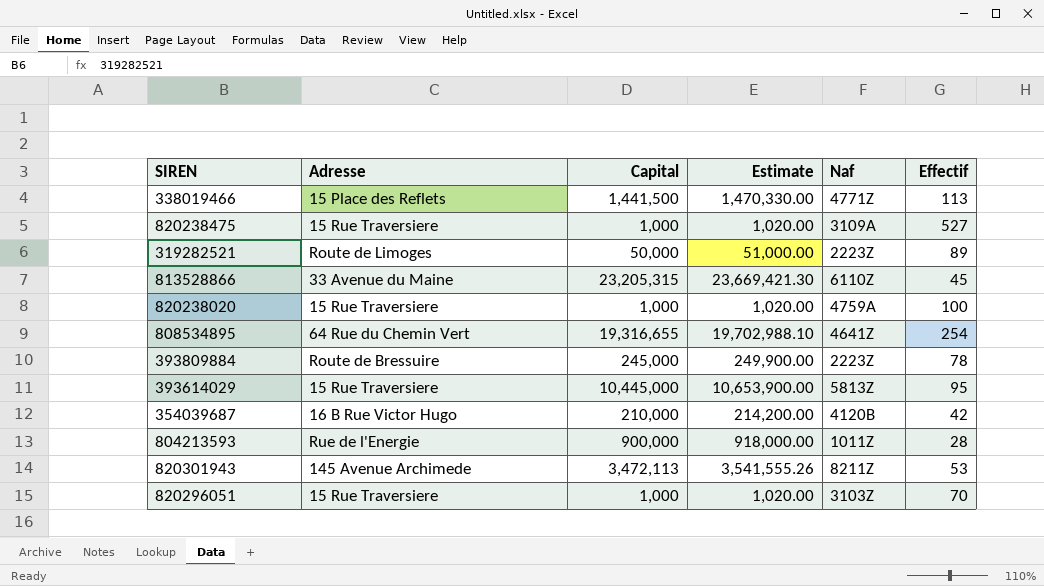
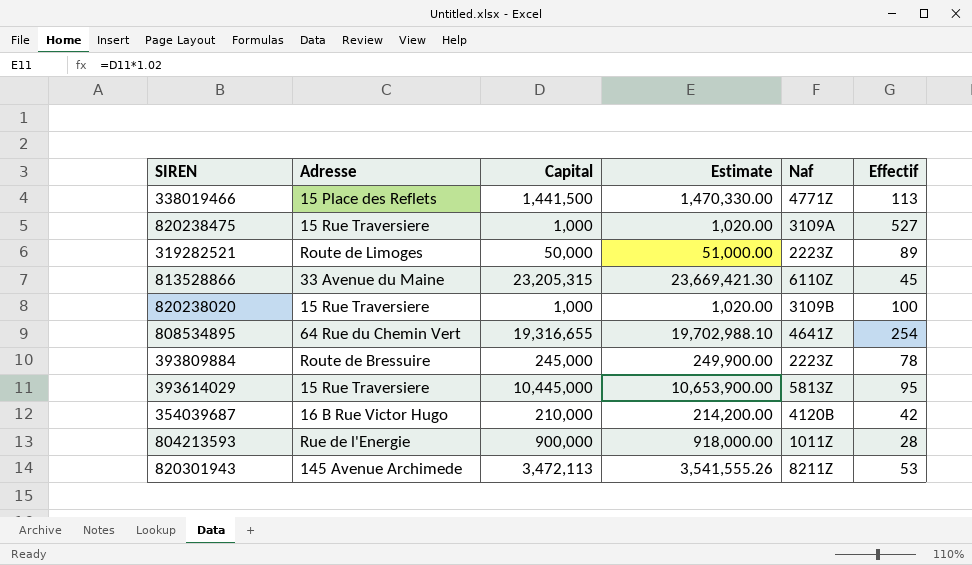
row 820296051: 15 Rue Traversiere | 1,000 | 1,020.00 | 3103Z | 70 -> none
820238020 | Naf: 4759A -> 3109B

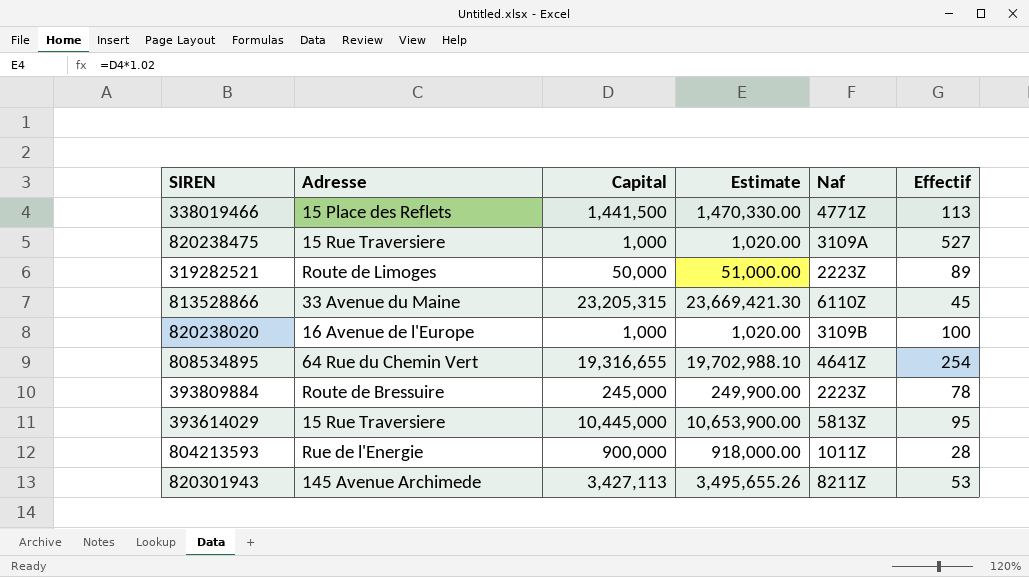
row 354039687: 16 B Rue Victor Hugo | 210,000 | 214,200.00 | 4120B | 42 -> none
820238020 | Adresse: 15 Rue Traversiere -> 16 Avenue de l'Europe
820301943 | Capital: 3,472,113 -> 3,427,113
820301943 | Estimate: 3,541,555.26 -> 3,495,655.26

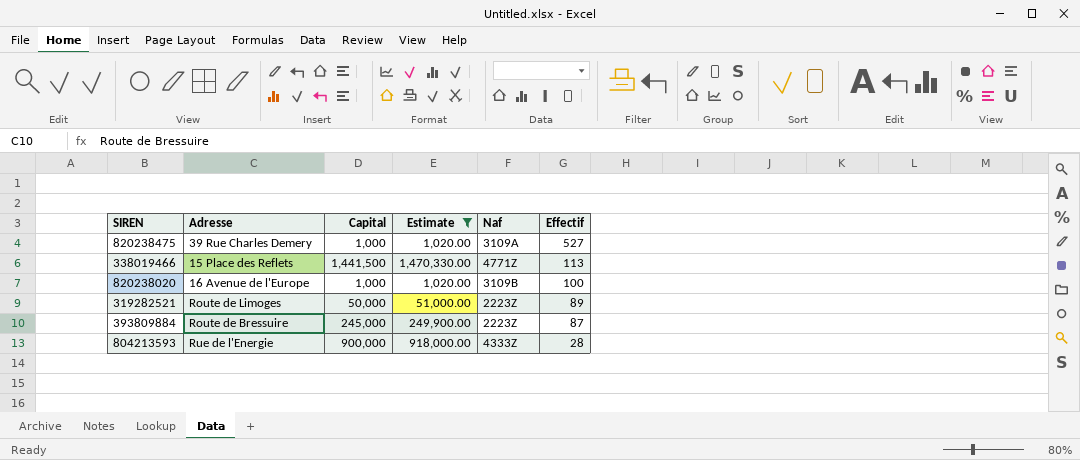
filter: none -> Estimate <= 1,470,330.00
row order: none -> Effectif descending
820238475 | Adresse: 15 Rue Traversiere -> 39 Rue Charles Demery
393809884 | Effectif: 78 -> 87
804213593 | Naf: 1011Z -> 4333Z

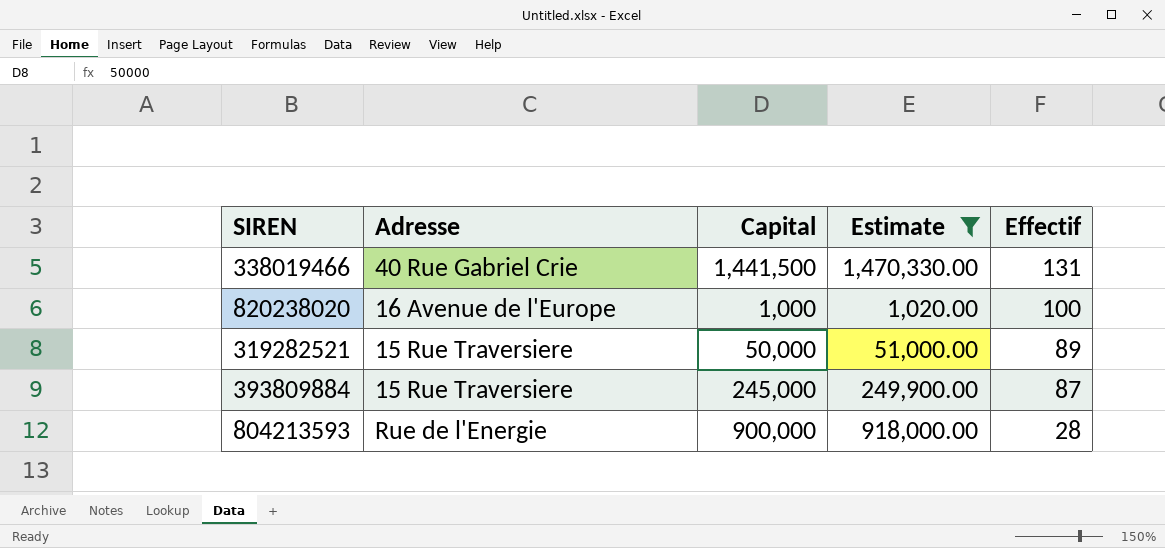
column Naf | position: 5 -> none
row 820238475: 39 Rue Charles Demery | 1,000 | 1,020.00 | 3109A | 527 -> none
338019466 | Adresse: 15 Place des Reflets -> 40 Rue Gabriel Crie
338019466 | Effectif: 113 -> 131
319282521 | Adresse: Route de Limoges -> 15 Rue Traversiere
393809884 | Adresse: Route de Bressuire -> 15 Rue Traversiere

